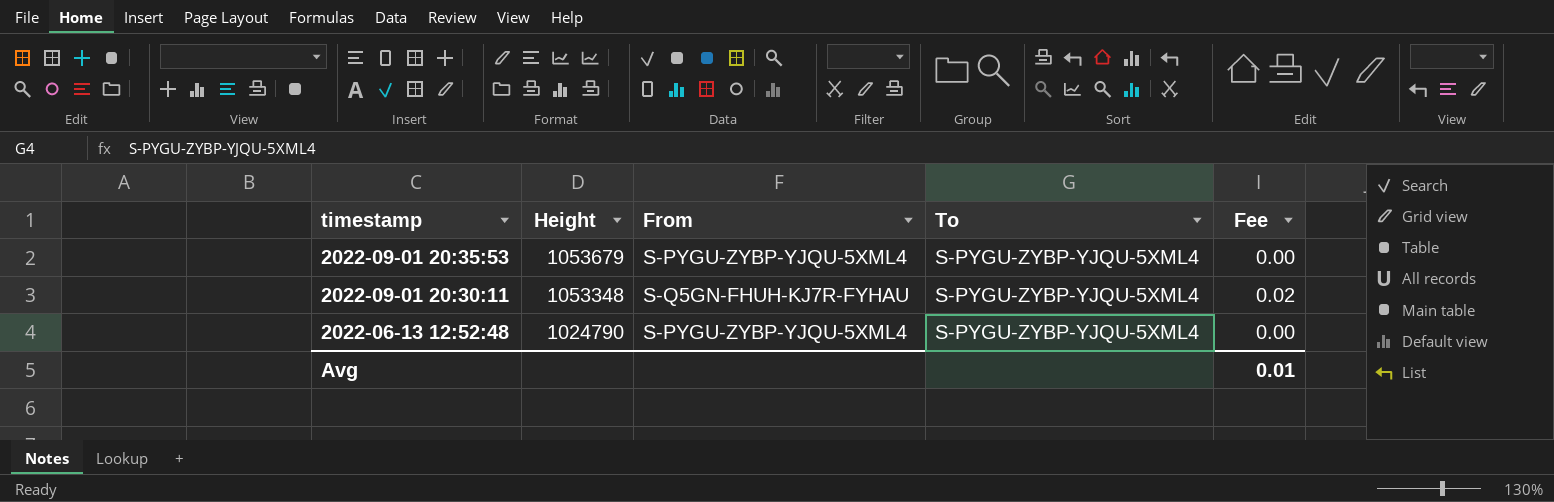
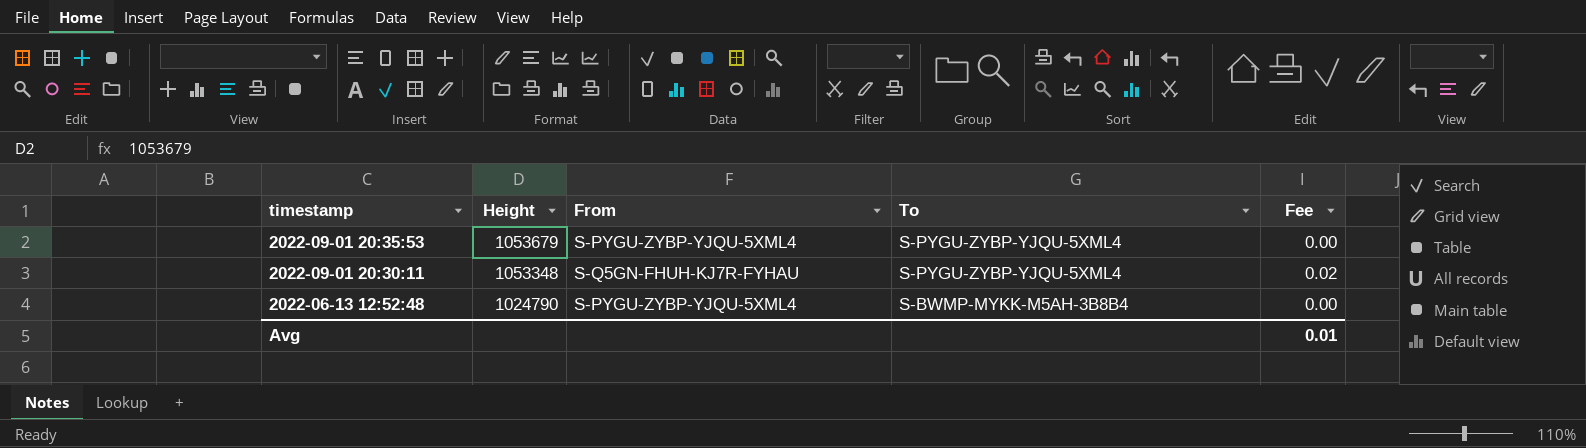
2022-06-13 12:52:48 | To: S-PYGU-ZYBP-YJQU-5XML4 -> S-BWMP-MYKK-M5AH-3B8B4

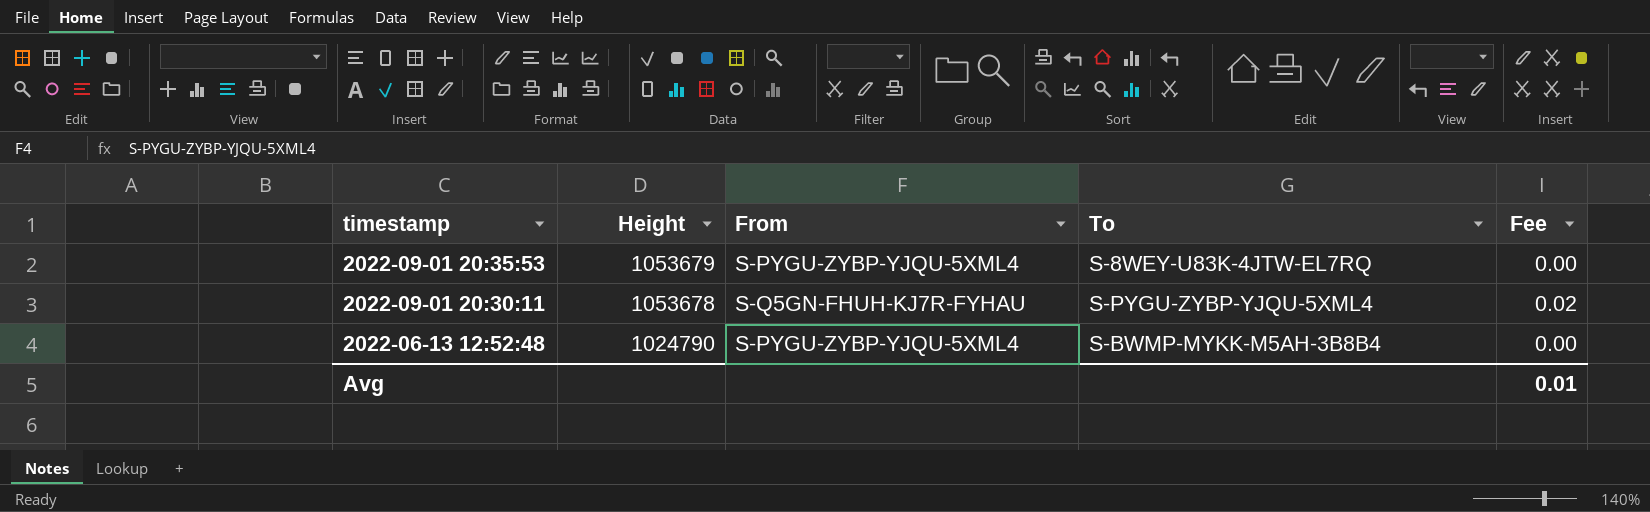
2022-09-01 20:35:53 | To: S-PYGU-ZYBP-YJQU-5XML4 -> S-8WEY-U83K-4JTW-EL7RQ
2022-09-01 20:30:11 | Height: 1053348 -> 1053678

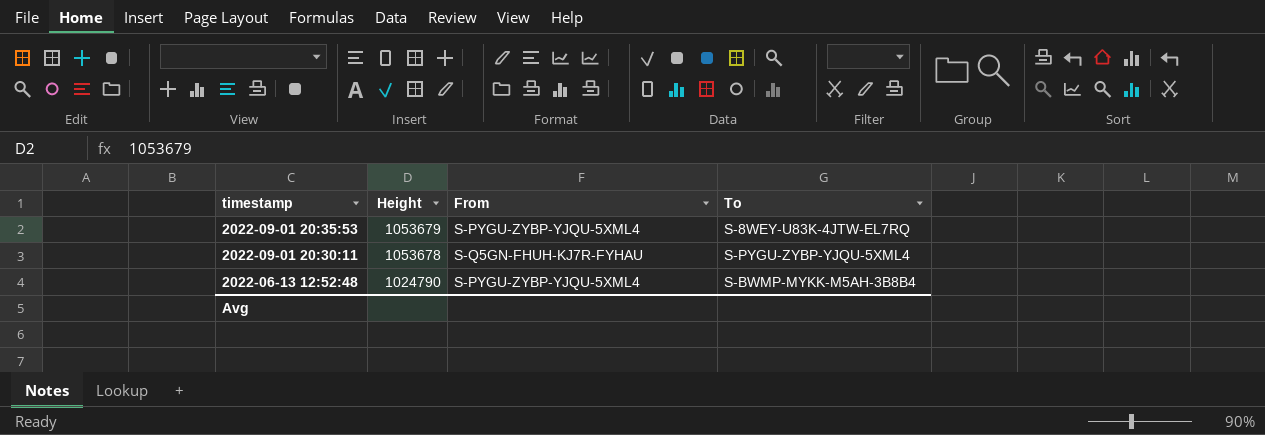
column Fee | position: 5 -> none

